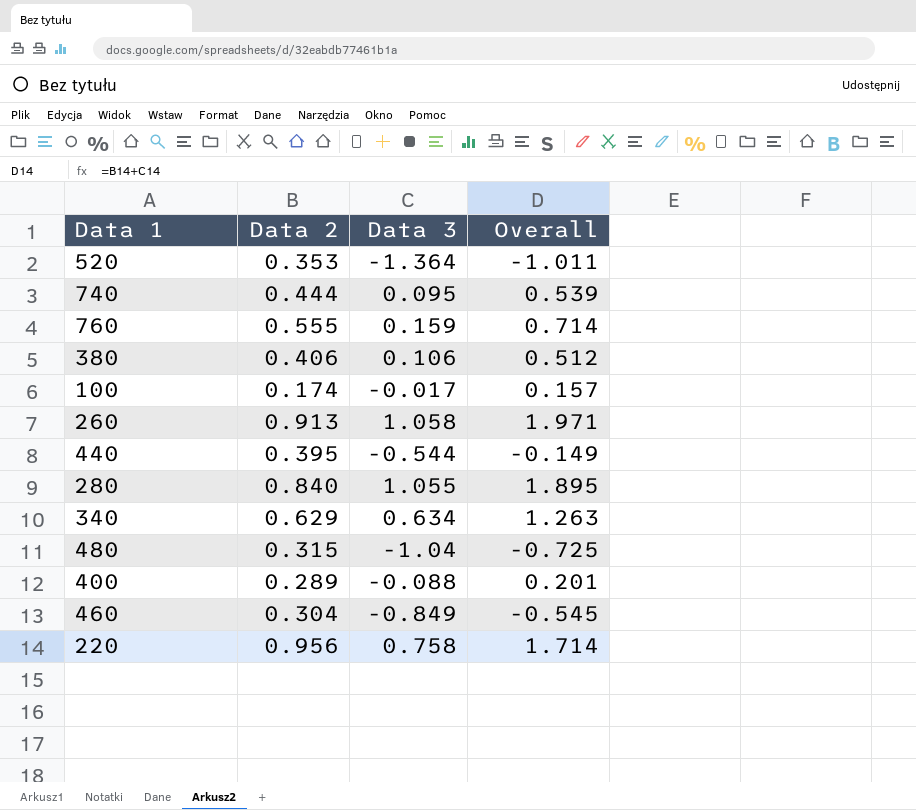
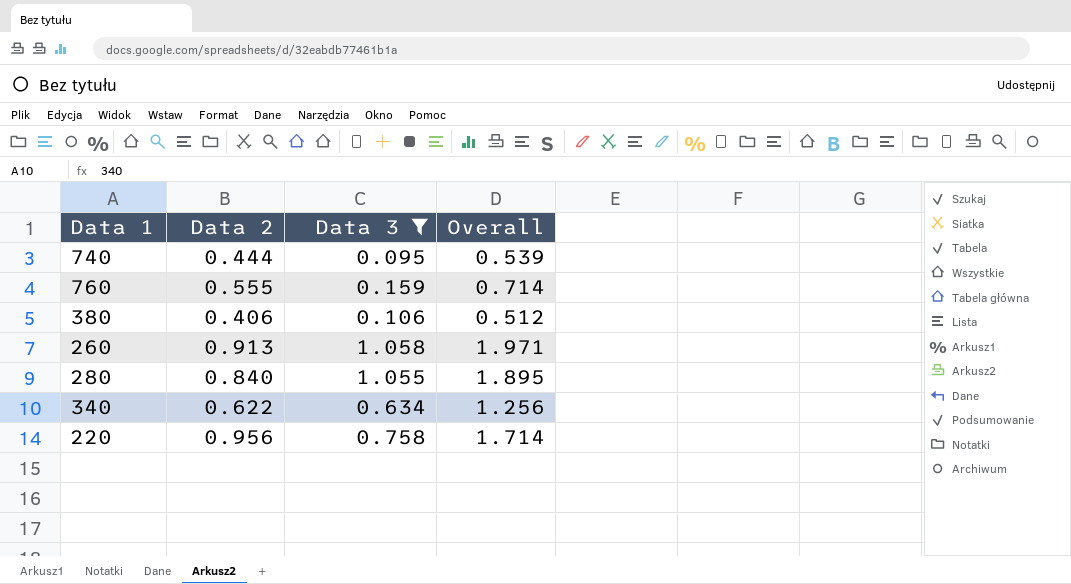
filter: none -> Data 3 >= 0.095
340 | Data 2: 0.629 -> 0.622
340 | Overall: 1.263 -> 1.256

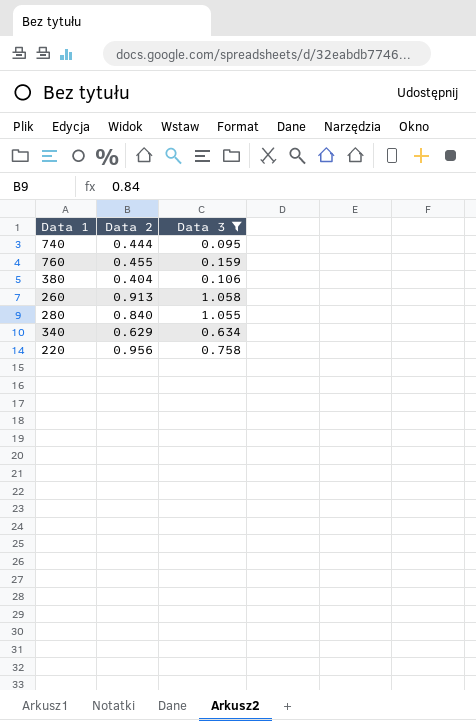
column Overall | formula: [Data 2] + [Data 3] -> none
760 | Data 2: 0.555 -> 0.455
380 | Data 2: 0.406 -> 0.404
340 | Data 2: 0.622 -> 0.629

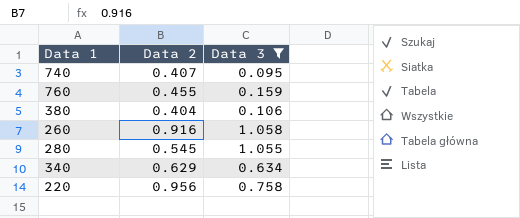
740 | Data 2: 0.444 -> 0.407
260 | Data 2: 0.913 -> 0.916
280 | Data 2: 0.840 -> 0.545

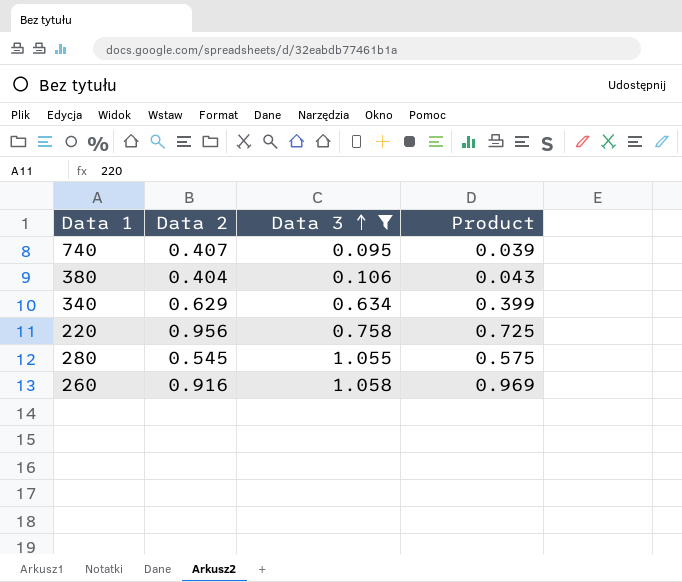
row order: none -> Data 3 ascending
column Product | formula: none -> [Data 2] * [Data 3]
row 760: 0.455 | 0.159 -> none

